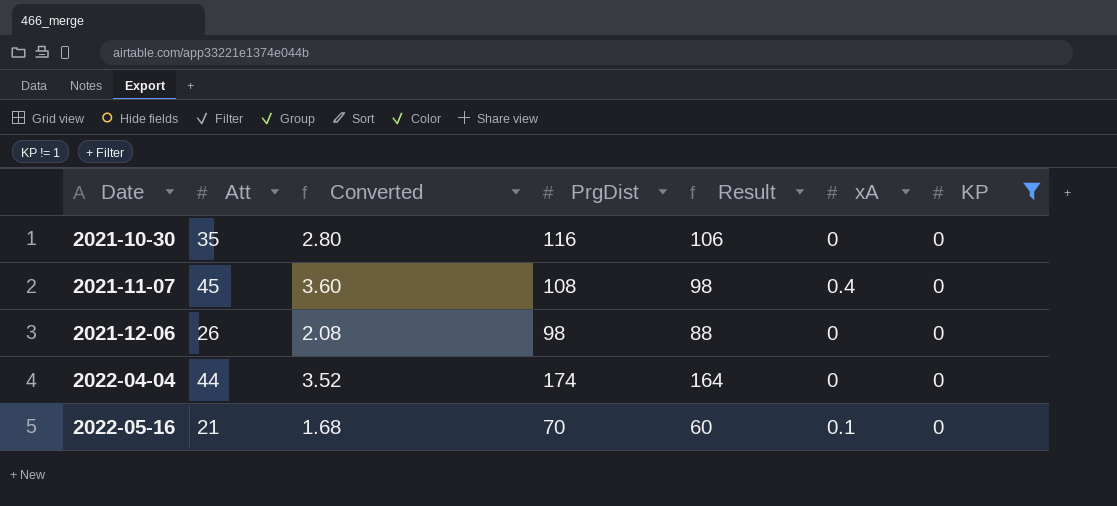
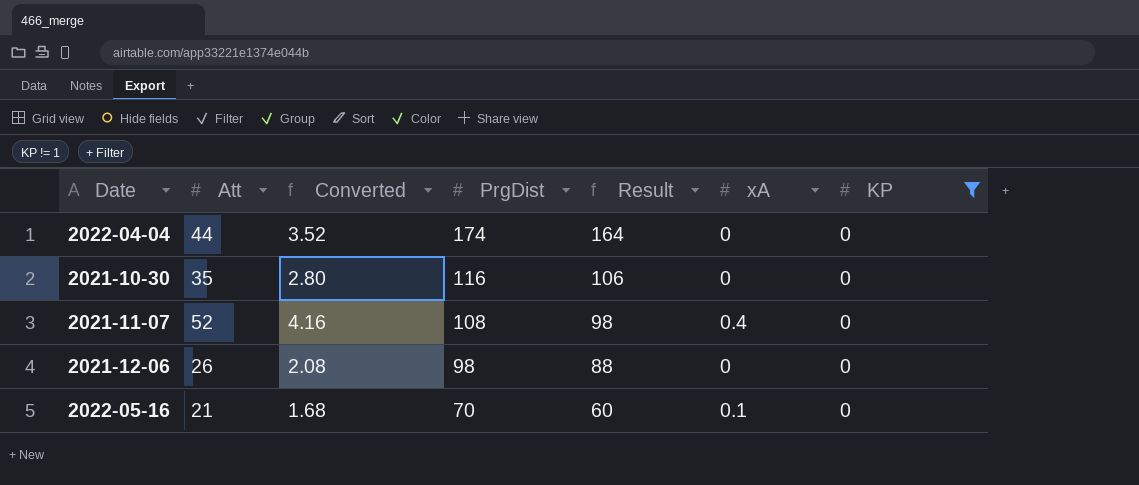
row order: Date ascending -> PrgDist descending
2021-11-07 | Att: 45 -> 52
2021-11-07 | Converted: 3.60 -> 4.16

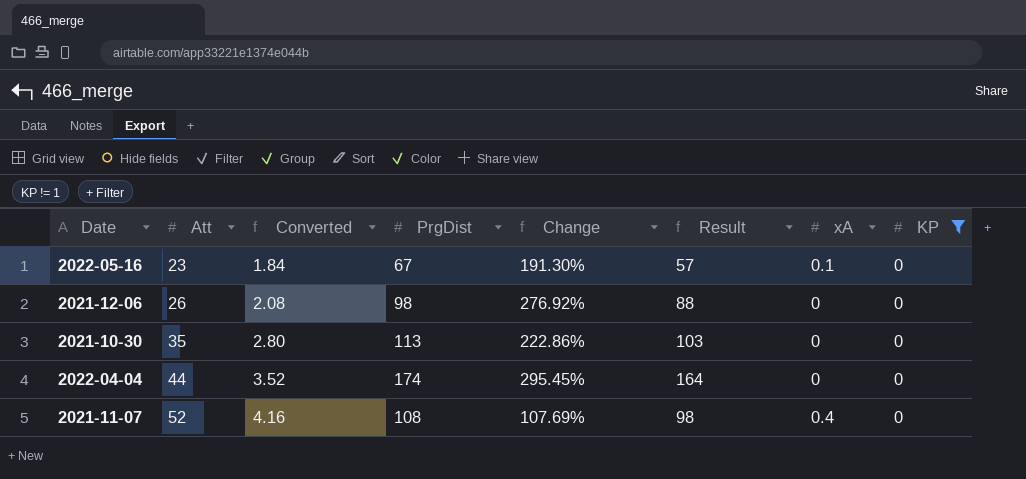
row order: PrgDist descending -> Att ascending
column Change | formula: none -> ([PrgDist] - [Att]) / [Att]
2022-05-16 | Att: 21 -> 23
2022-05-16 | Converted: 1.68 -> 1.84
2022-05-16 | PrgDist: 70 -> 67
2022-05-16 | Result: 60 -> 57
2021-10-30 | PrgDist: 116 -> 113
2021-10-30 | Result: 106 -> 103

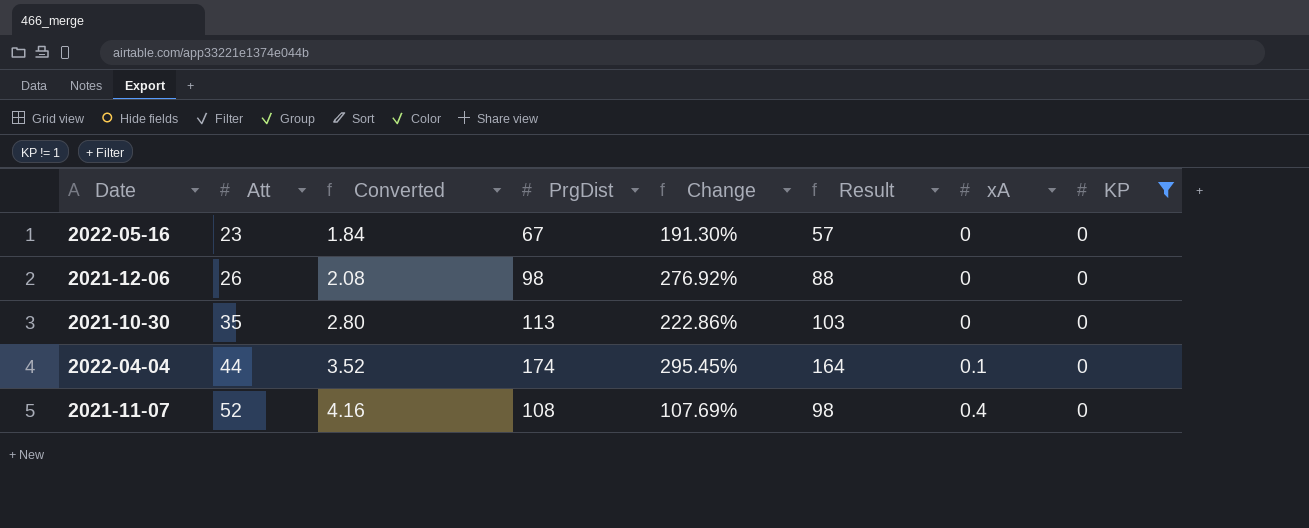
2022-05-16 | xA: 0.1 -> 0
2022-04-04 | xA: 0 -> 0.1

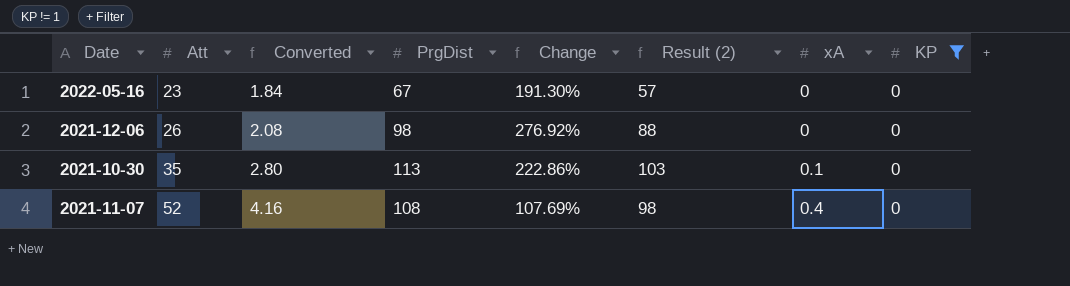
column name: Result -> Result (2)
row 2022-04-04: 44 | 3.52 | 174 | 295.45% | 164 | 0.1 | 0 -> none
2021-10-30 | xA: 0 -> 0.1

